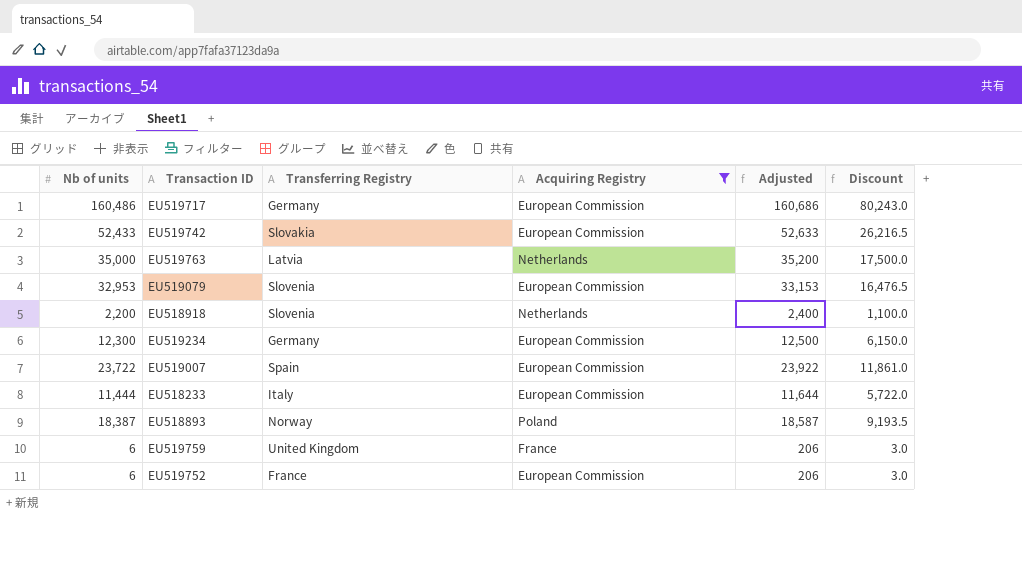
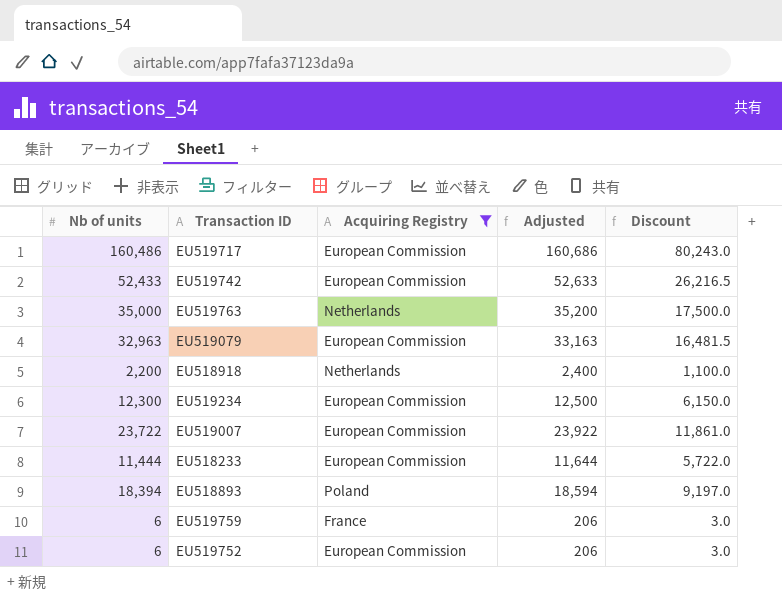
column Transferring Registry | position: 3 -> none
EU519079 | Nb of units: 32,953 -> 32,963
EU519079 | Adjusted: 33,153 -> 33,163
EU519079 | Discount: 16,476.5 -> 16,481.5
EU518893 | Nb of units: 18,387 -> 18,394
EU518893 | Adjusted: 18,587 -> 18,594
EU518893 | Discount: 9,193.5 -> 9,197.0

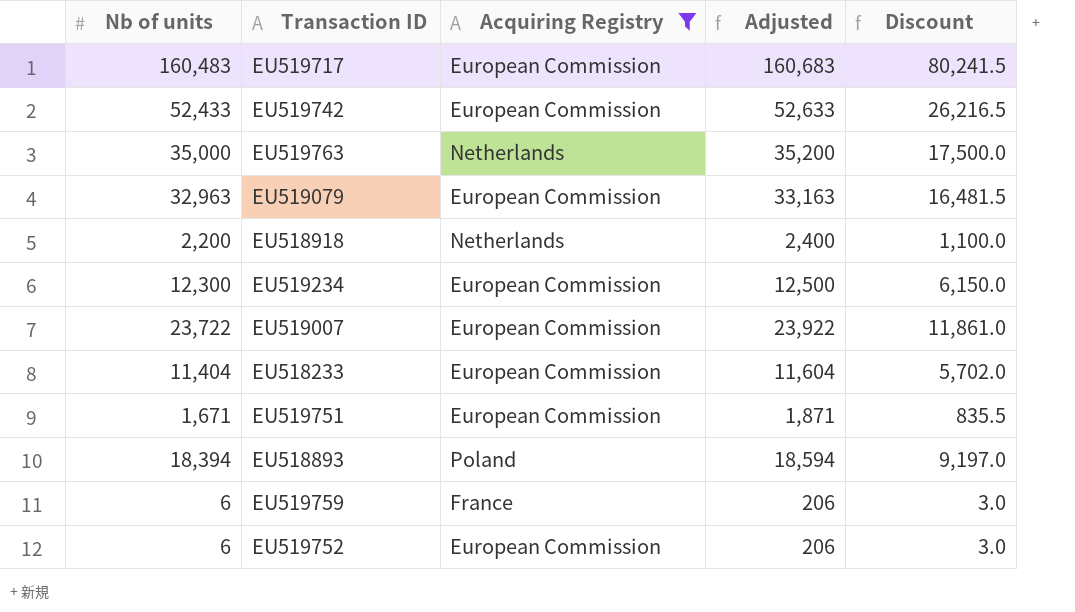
EU519717 | Nb of units: 160,486 -> 160,483
EU519717 | Adjusted: 160,686 -> 160,683
EU519717 | Discount: 80,243.0 -> 80,241.5
EU518233 | Nb of units: 11,444 -> 11,404
EU518233 | Adjusted: 11,644 -> 11,604
EU518233 | Discount: 5,722.0 -> 5,702.0
row EU519751: none -> 1,671 | European Commission | 1,871 | 835.5

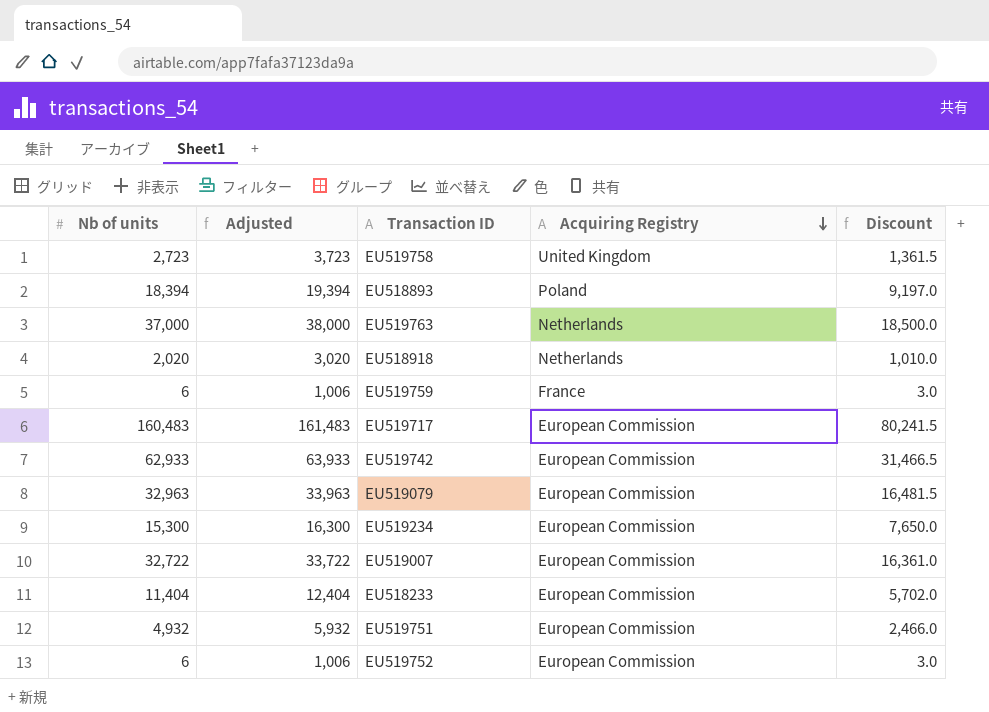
filter: Acquiring Registry != United Kingdom -> none
row order: none -> Acquiring Registry descending
column Adjusted | formula: [Nb of units] + 200 -> [Nb of units] + 1000
column Adjusted | position: 4 -> 2
EU519763 | Nb of units: 35,000 -> 37,000
EU519763 | Discount: 17,500.0 -> 18,500.0
EU518918 | Nb of units: 2,200 -> 2,020
EU518918 | Discount: 1,100.0 -> 1,010.0
EU519742 | Nb of units: 52,433 -> 62,933
EU519742 | Discount: 26,216.5 -> 31,466.5
EU519234 | Nb of units: 12,300 -> 15,300
EU519234 | Discount: 6,150.0 -> 7,650.0
EU519007 | Nb of units: 23,722 -> 32,722
EU519007 | Discount: 11,861.0 -> 16,361.0
EU519751 | Nb of units: 1,671 -> 4,932
EU519751 | Discount: 835.5 -> 2,466.0

